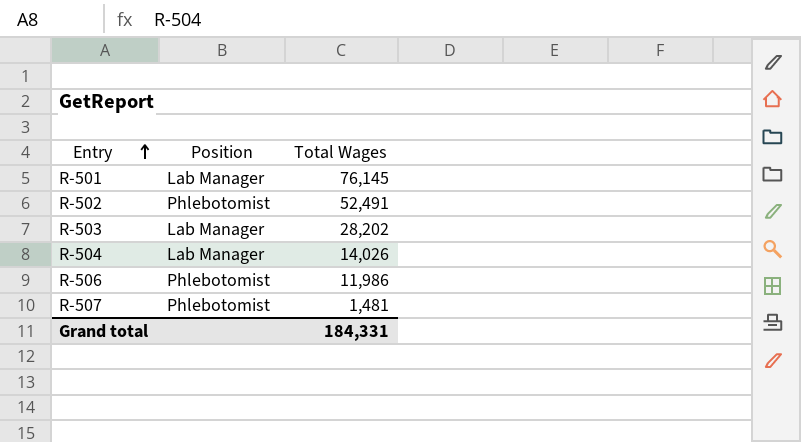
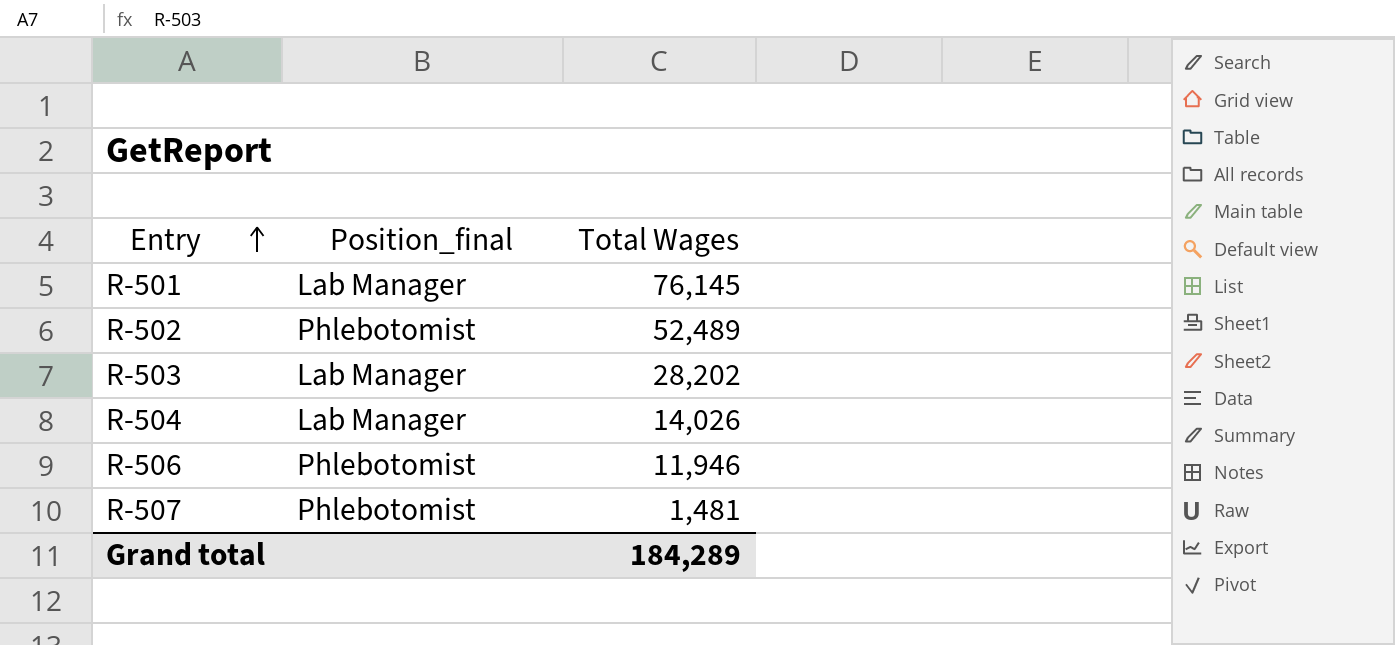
column name: Position -> Position_final
R-502 | Total Wages: 52,491 -> 52,489
R-506 | Total Wages: 11,986 -> 11,946
Grand total | Total Wages: 184,331 -> 184,289

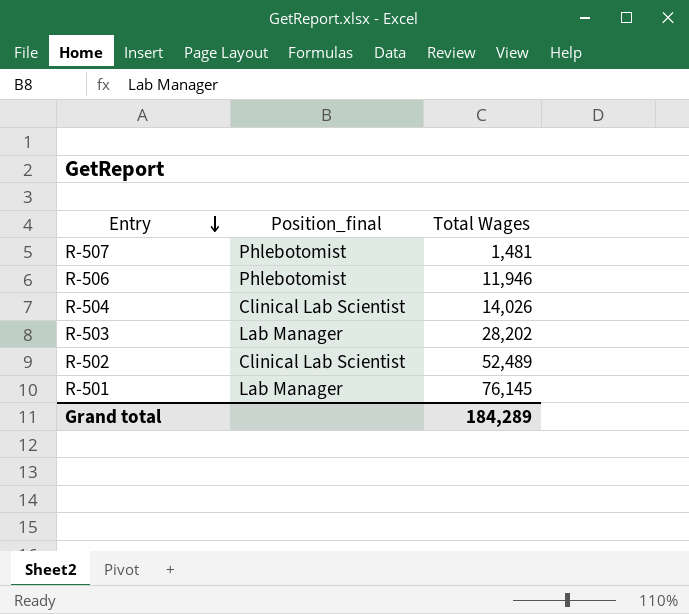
row order: Entry ascending -> Entry descending
R-504 | Position_final: Lab Manager -> Clinical Lab Scientist
R-502 | Position_final: Phlebotomist -> Clinical Lab Scientist

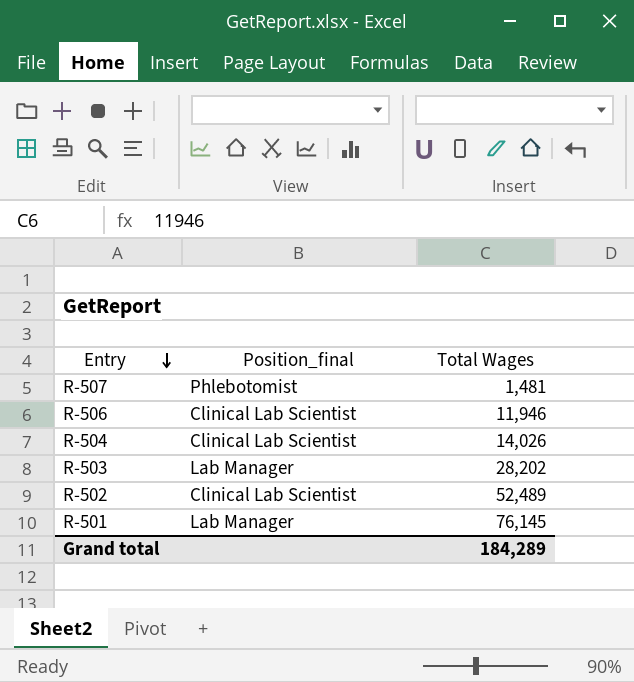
R-506 | Position_final: Phlebotomist -> Clinical Lab Scientist

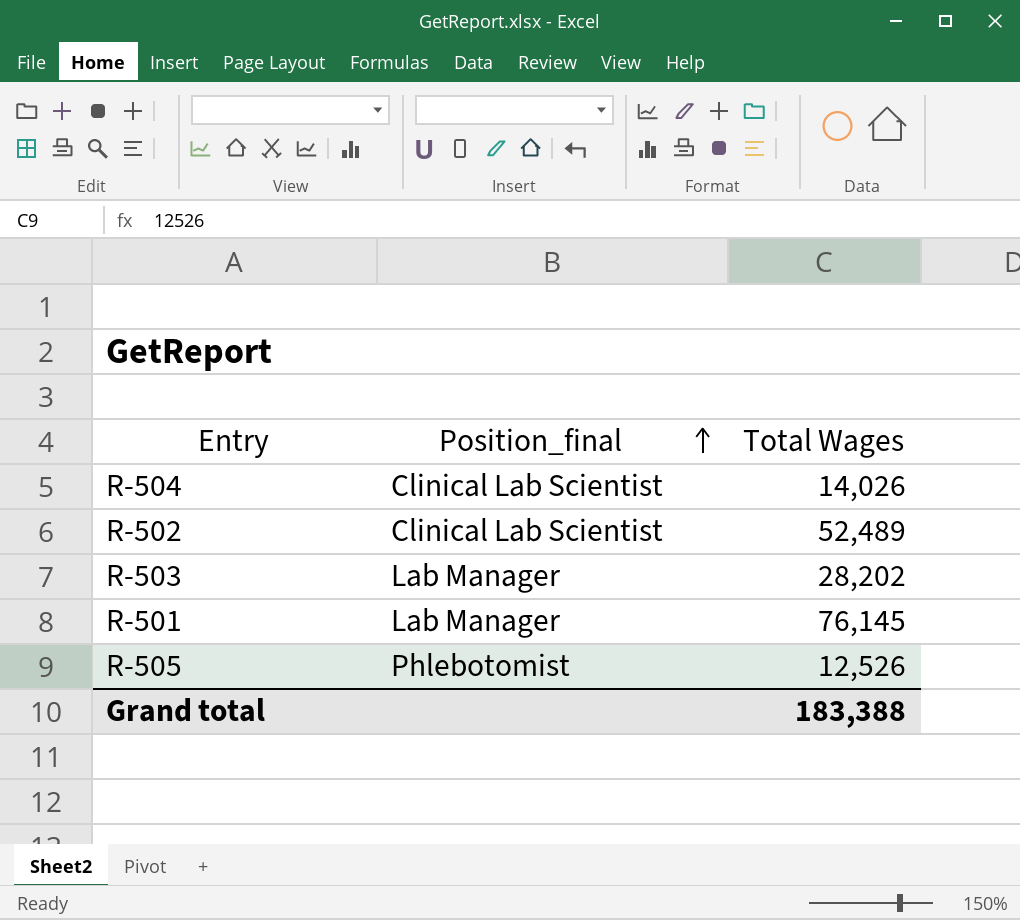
row order: Entry descending -> Position_final ascending
row R-507: Phlebotomist | 1,481 -> none
row R-506: Clinical Lab Scientist | 11,946 -> none
row R-505: none -> Phlebotomist | 12,526
Grand total | Total Wages: 184,289 -> 183,388

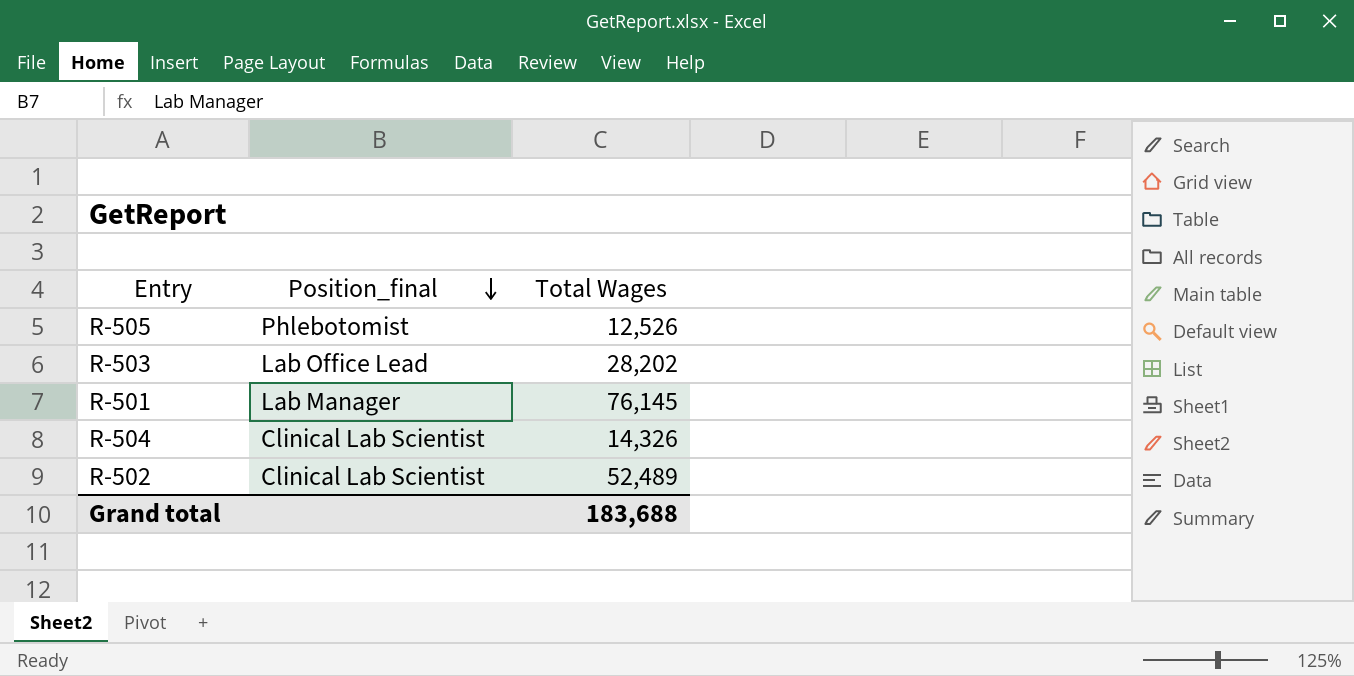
row order: Position_final ascending -> Position_final descending
R-503 | Position_final: Lab Manager -> Lab Office Lead
R-504 | Total Wages: 14,026 -> 14,326
Grand total | Total Wages: 183,388 -> 183,688

